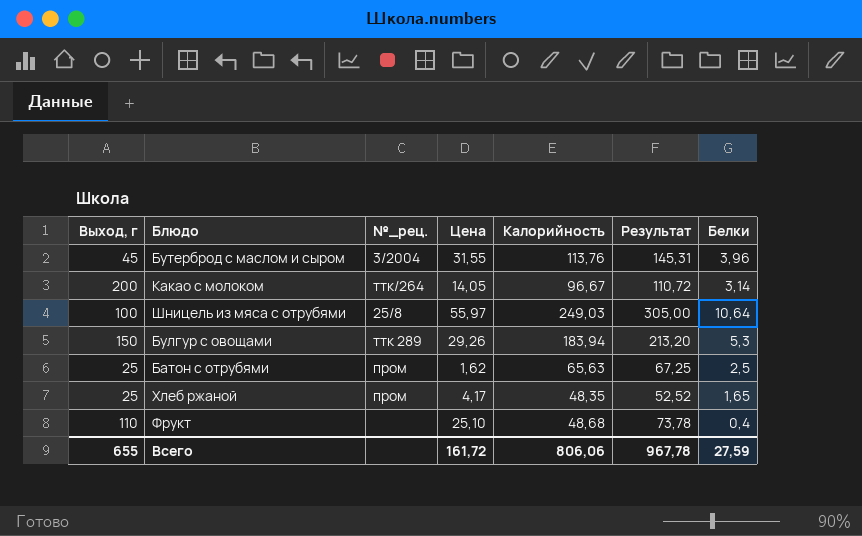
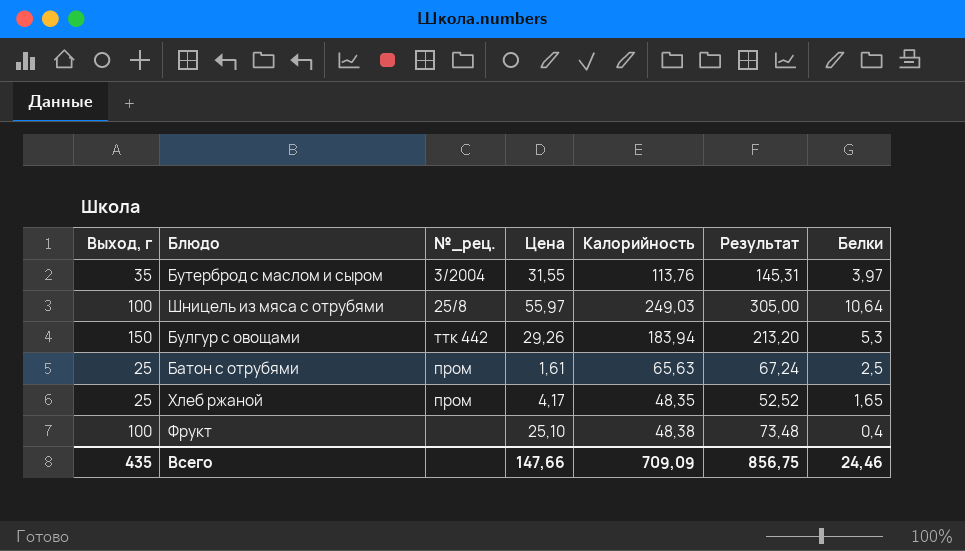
row Какао с молоком: 200 | ттк/264 | 14,05 | 96,67 | 110,72 | 3,14 -> none
Бутерброд с маслом и сыром | Выход, г: 45 -> 35
Бутерброд с маслом и сыром | Белки: 3,96 -> 3,97
Булгур с овощами | №_рец.: ттк 289 -> ттк 442
Батон с отрубями | Цена: 1,62 -> 1,61
Батон с отрубями | Результат: 67,25 -> 67,24
Фрукт | Выход, г: 110 -> 100
Фрукт | Калорийность: 48,68 -> 48,38
Фрукт | Результат: 73,78 -> 73,48
Всего | Выход, г: 655 -> 435
Всего | Цена: 161,72 -> 147,66
Всего | Калорийность: 806,06 -> 709,09
Всего | Результат: 967,78 -> 856,75
Всего | Белки: 27,59 -> 24,46

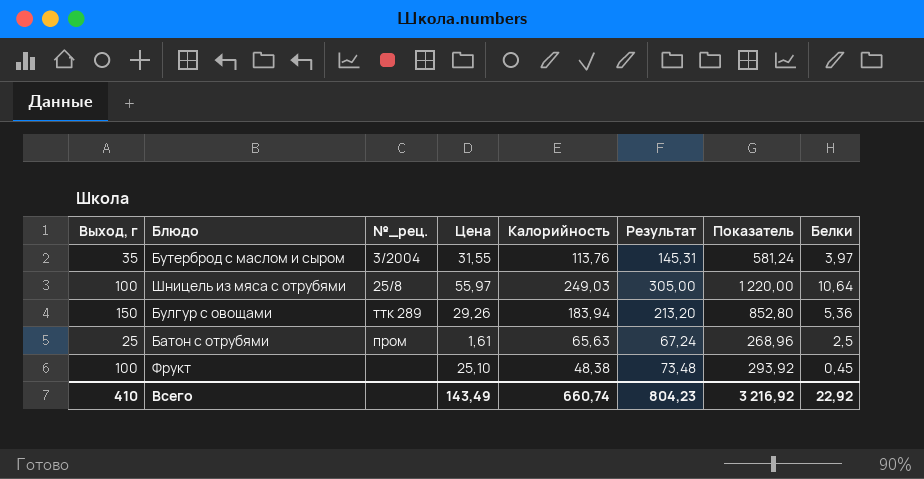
column Показатель | formula: none -> [Результат] * 4
row Хлеб ржаной: 25 | пром | 4,17 | 48,35 | 52,52 | 1,65 -> none
Булгур с овощами | №_рец.: ттк 442 -> ттк 289
Булгур с овощами | Белки: 5,3 -> 5,36
Фрукт | Белки: 0,4 -> 0,45
Всего | Выход, г: 435 -> 410
Всего | Цена: 147,66 -> 143,49
Всего | Калорийность: 709,09 -> 660,74
Всего | Результат: 856,75 -> 804,23
Всего | Белки: 24,46 -> 22,92

